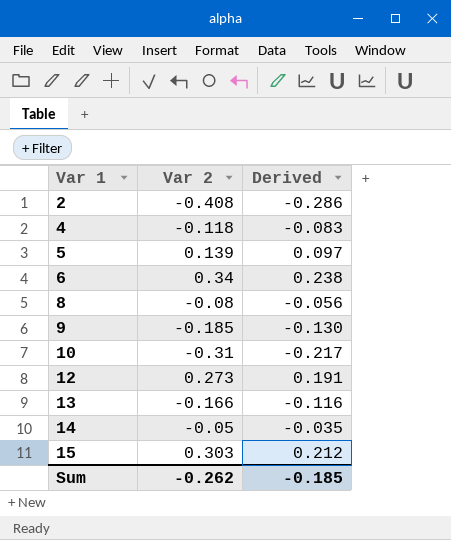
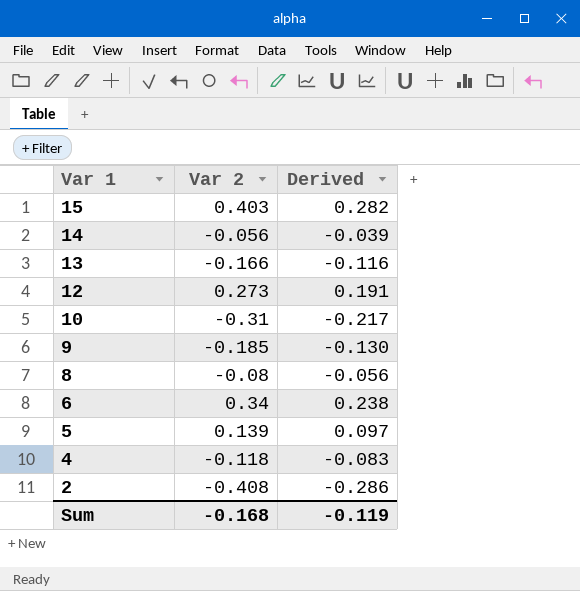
row order: Var 1 ascending -> Var 1 descending
15 | Var 2: 0.303 -> 0.403
15 | Derived: 0.212 -> 0.282
14 | Var 2: -0.05 -> -0.056
14 | Derived: -0.035 -> -0.039
Sum | Var 2: -0.262 -> -0.168
Sum | Derived: -0.185 -> -0.119

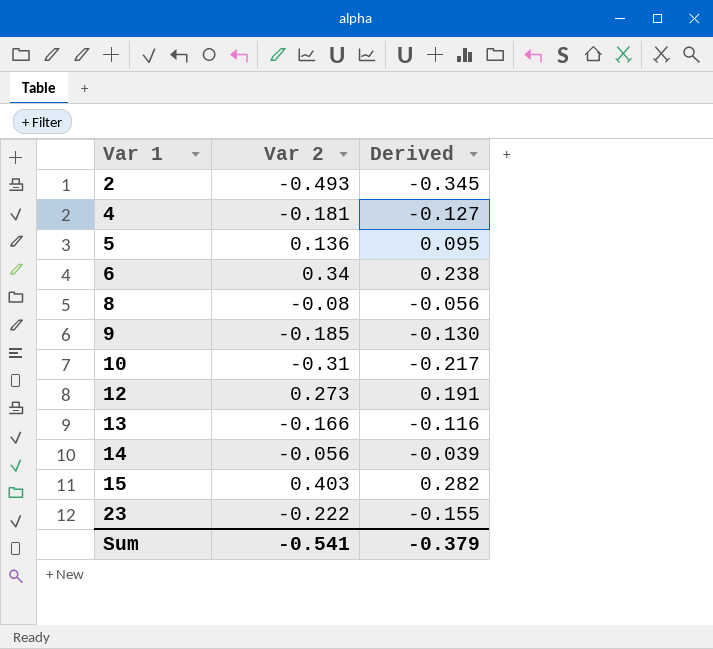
row order: Var 1 descending -> Var 1 ascending
2 | Var 2: -0.408 -> -0.493
2 | Derived: -0.286 -> -0.345
4 | Var 2: -0.118 -> -0.181
4 | Derived: -0.083 -> -0.127
5 | Var 2: 0.139 -> 0.136
5 | Derived: 0.097 -> 0.095
row 23: none -> -0.222 | -0.155
Sum | Var 2: -0.168 -> -0.541
Sum | Derived: -0.119 -> -0.379

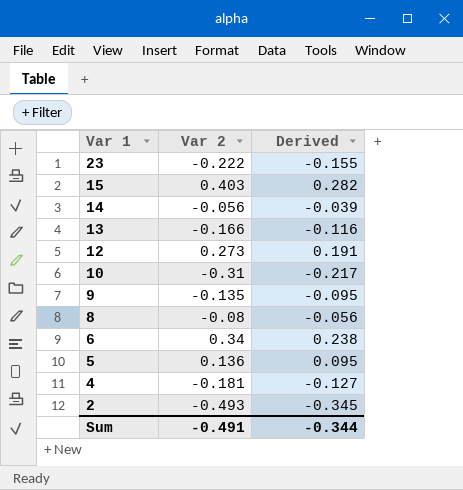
row order: Var 1 ascending -> Var 1 descending
9 | Var 2: -0.185 -> -0.135
9 | Derived: -0.130 -> -0.095
Sum | Var 2: -0.541 -> -0.491
Sum | Derived: -0.379 -> -0.344

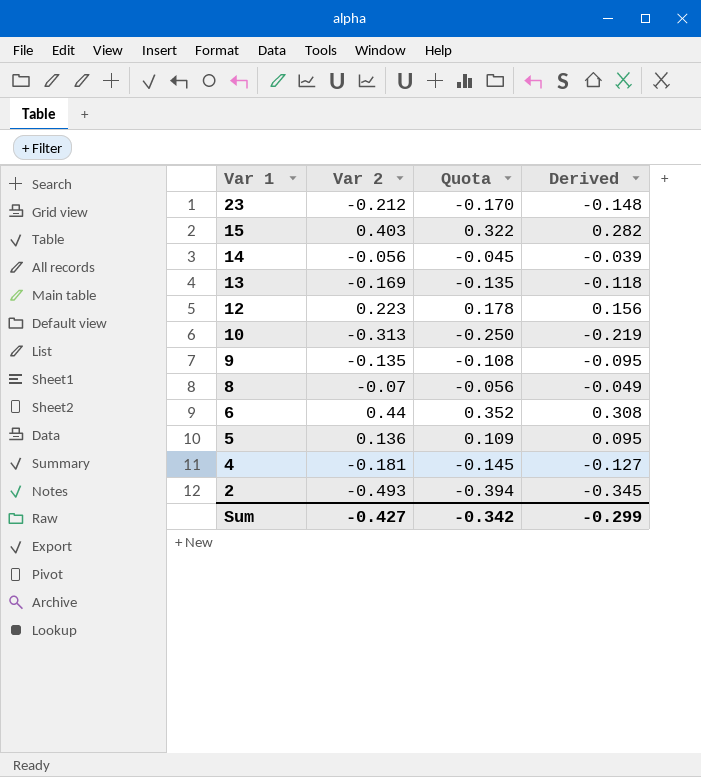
column Quota | formula: none -> [Var 2] * 0.8
23 | Var 2: -0.222 -> -0.212
23 | Derived: -0.155 -> -0.148
13 | Var 2: -0.166 -> -0.169
13 | Derived: -0.116 -> -0.118
12 | Var 2: 0.273 -> 0.223
12 | Derived: 0.191 -> 0.156
10 | Var 2: -0.31 -> -0.313
10 | Derived: -0.217 -> -0.219
8 | Var 2: -0.08 -> -0.07
8 | Derived: -0.056 -> -0.049
6 | Var 2: 0.34 -> 0.44
6 | Derived: 0.238 -> 0.308
Sum | Var 2: -0.491 -> -0.427
Sum | Derived: -0.344 -> -0.299

